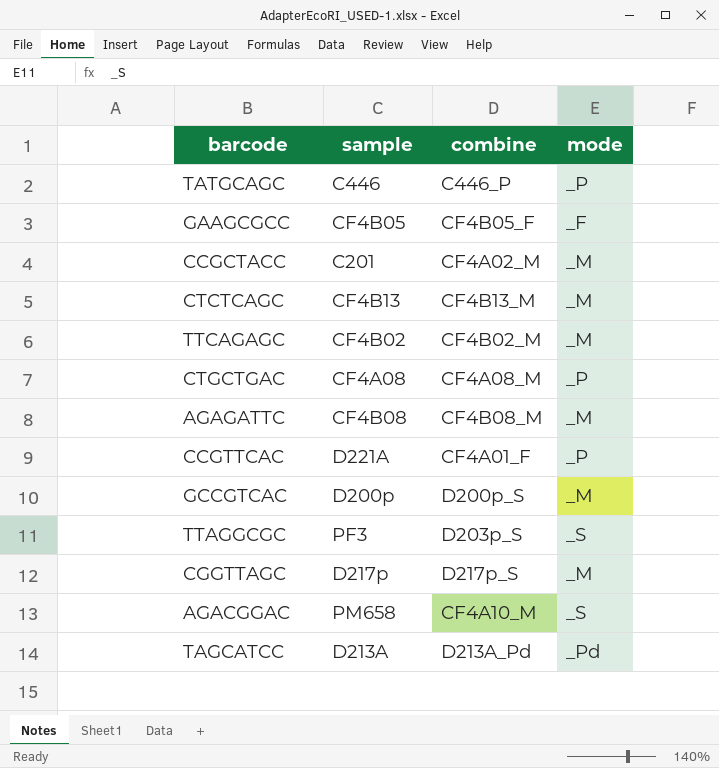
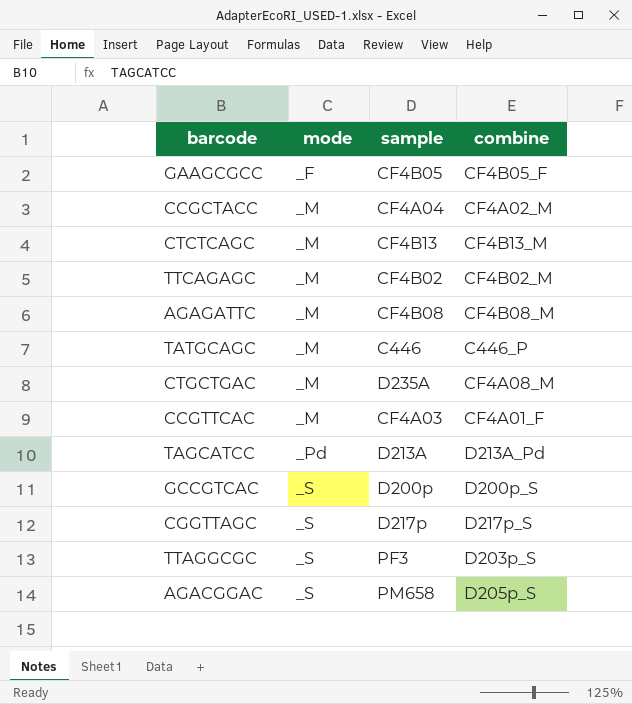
row order: none -> mode ascending
column mode | position: 4 -> 2
CCGCTACC | sample: C201 -> CF4A04
TATGCAGC | mode: _P -> _M
CTGCTGAC | mode: _P -> _M
CTGCTGAC | sample: CF4A08 -> D235A
CCGTTCAC | mode: _P -> _M
CCGTTCAC | sample: D221A -> CF4A03
GCCGTCAC | mode: _M -> _S
CGGTTAGC | mode: _M -> _S
AGACGGAC | combine: CF4A10_M -> D205p_S

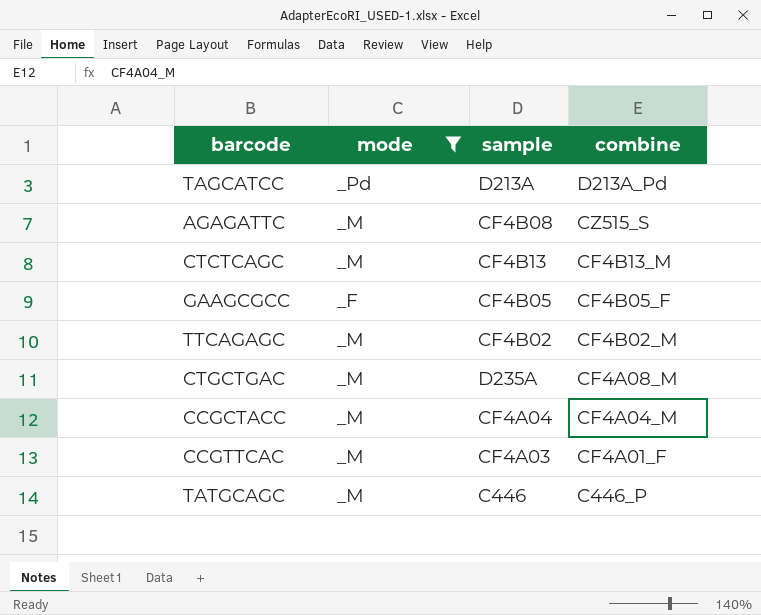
filter: none -> mode != _S
row order: mode ascending -> combine descending
AGAGATTC | combine: CF4B08_M -> CZ515_S
CCGCTACC | combine: CF4A02_M -> CF4A04_M

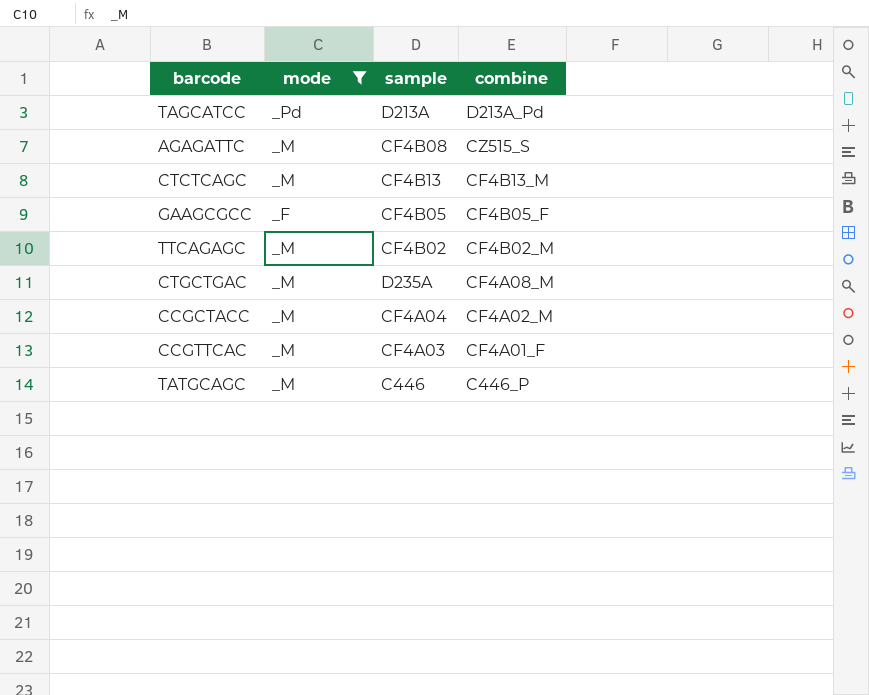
CCGCTACC | combine: CF4A04_M -> CF4A02_M

